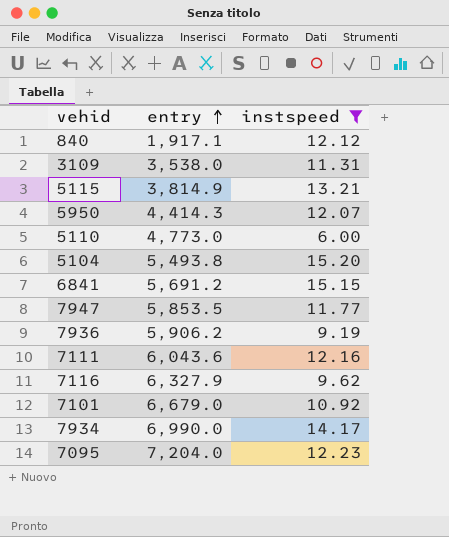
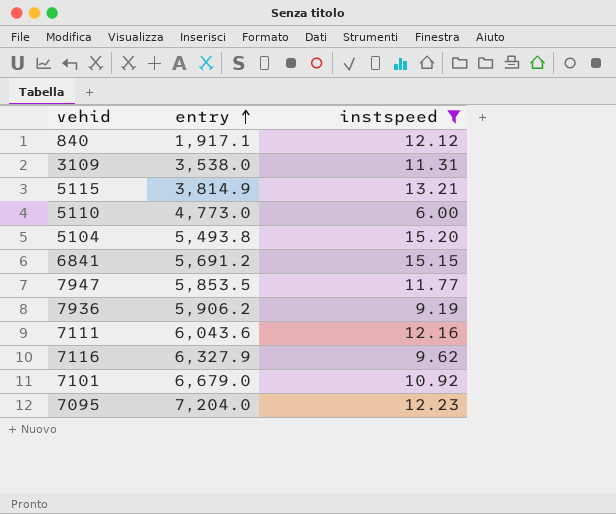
row 5950: 4,414.3 | 12.07 -> none
row 7934: 6,990.0 | 14.17 -> none

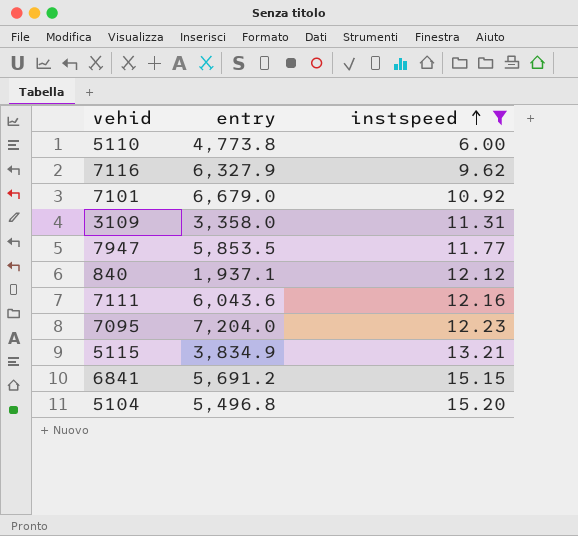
row order: entry ascending -> instspeed ascending
row 7936: 5,906.2 | 9.19 -> none
5110 | entry: 4,773.0 -> 4,773.8
3109 | entry: 3,538.0 -> 3,358.0
840 | entry: 1,917.1 -> 1,937.1
5115 | entry: 3,814.9 -> 3,834.9
5104 | entry: 5,493.8 -> 5,496.8

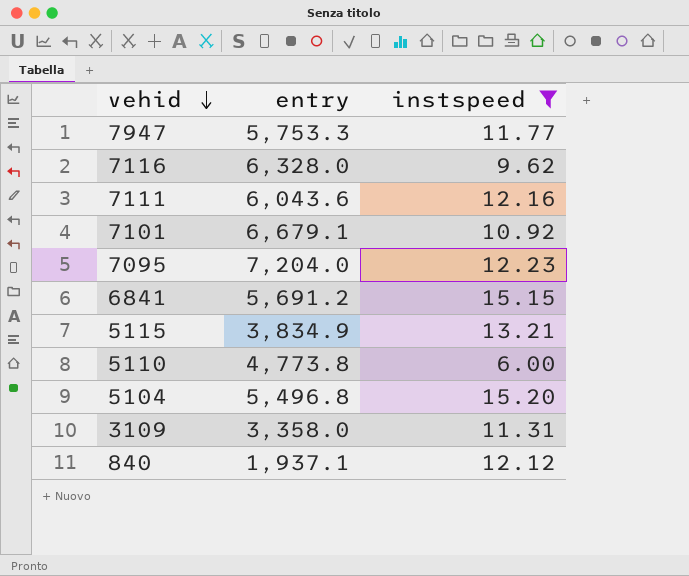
row order: instspeed ascending -> vehid descending
7947 | entry: 5,853.5 -> 5,753.3
7116 | entry: 6,327.9 -> 6,328.0
7101 | entry: 6,679.0 -> 6,679.1

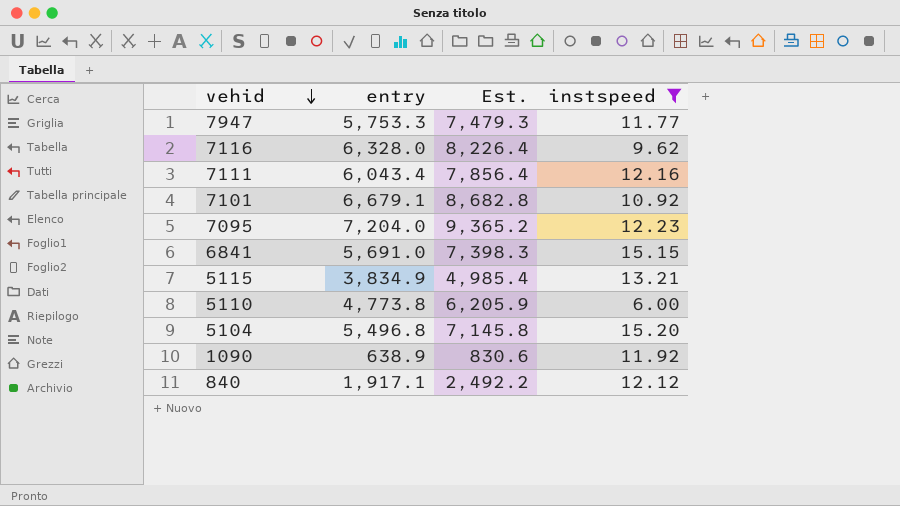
column Est. | formula: none -> [entry] * 1.3
row 3109: 3,358.0 | 11.31 -> none
7111 | entry: 6,043.6 -> 6,043.4
6841 | entry: 5,691.2 -> 5,691.0
row 1090: none -> 638.9 | 830.6 | 11.92
840 | entry: 1,937.1 -> 1,917.1

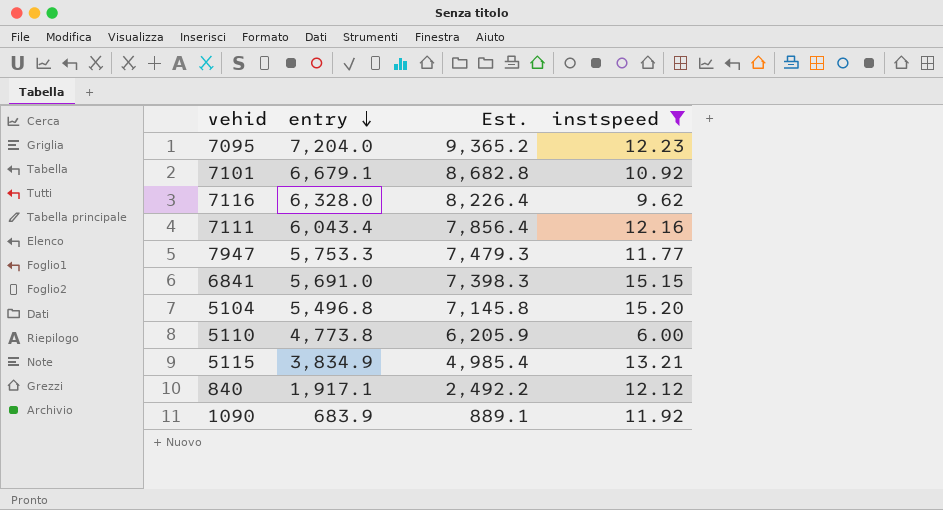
row order: vehid descending -> entry descending
1090 | entry: 638.9 -> 683.9
1090 | Est.: 830.6 -> 889.1

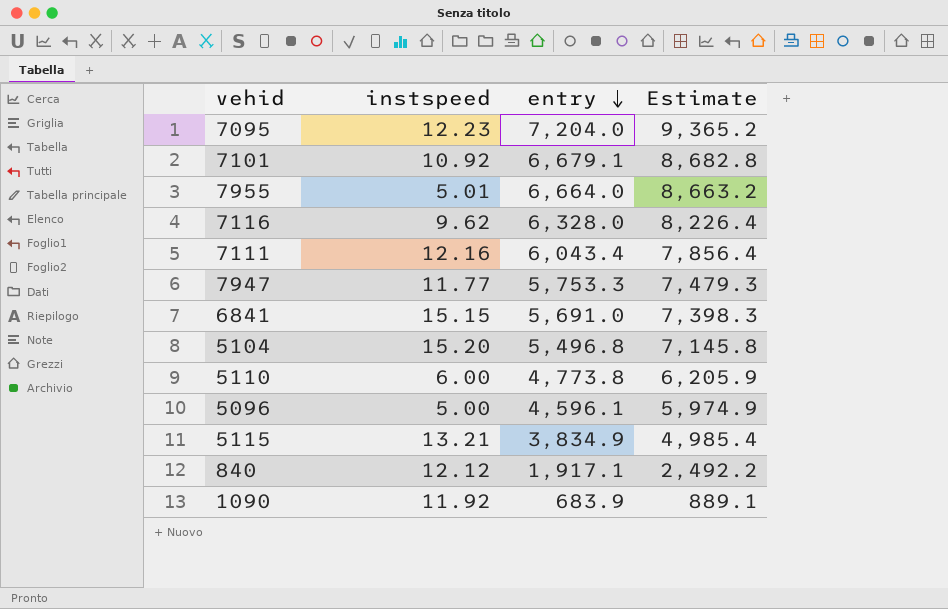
filter: instspeed >= 6.00 -> none
column instspeed | position: 4 -> 2
column name: Est. -> Estimate

